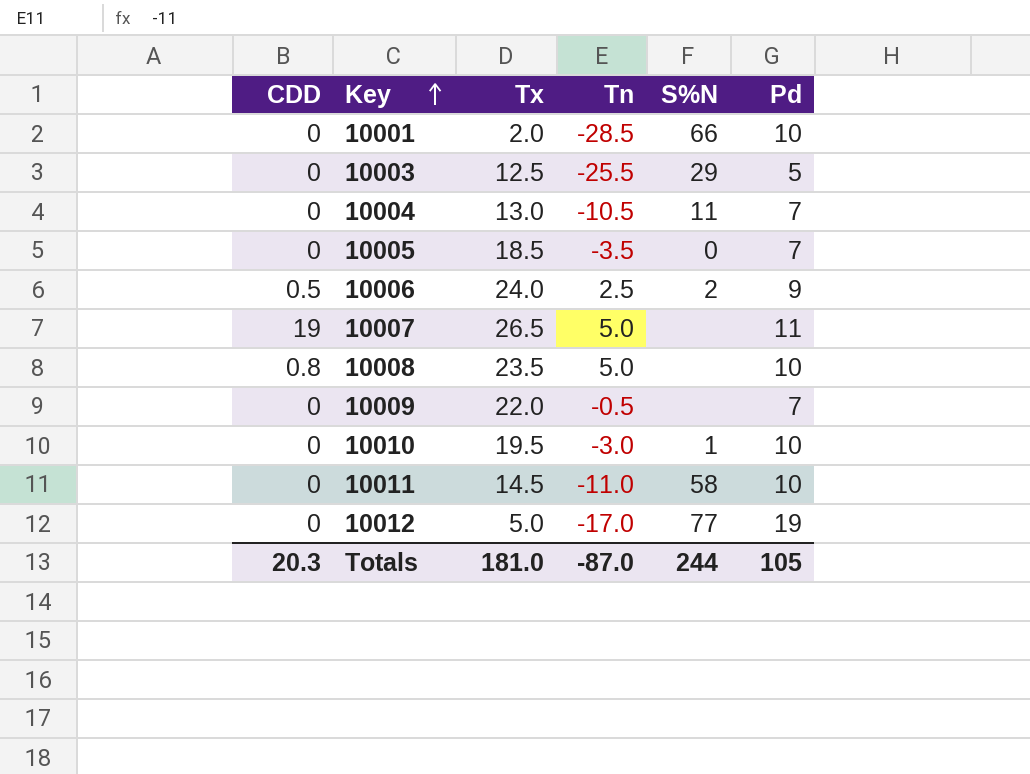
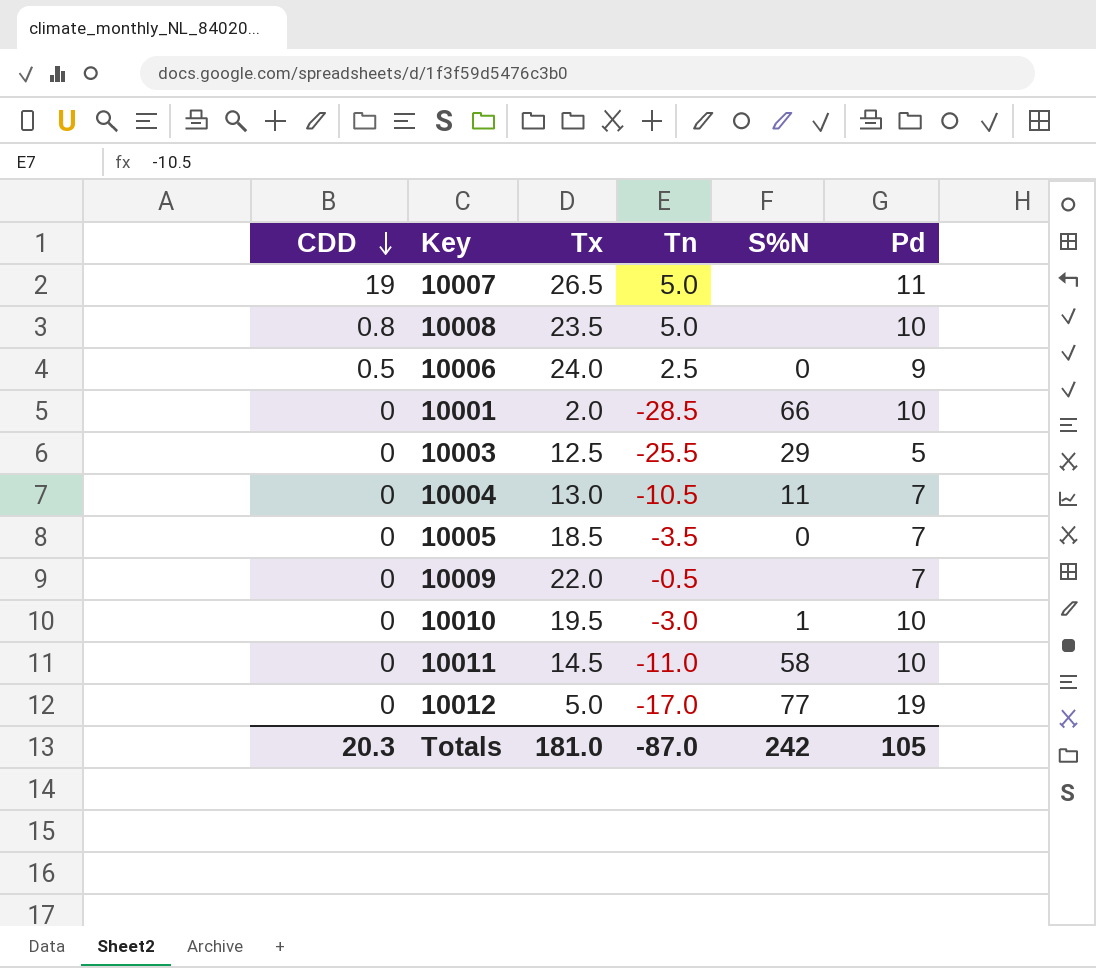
row order: Key ascending -> CDD descending
10006 | S%N: 2 -> 0
Totals | S%N: 244 -> 242

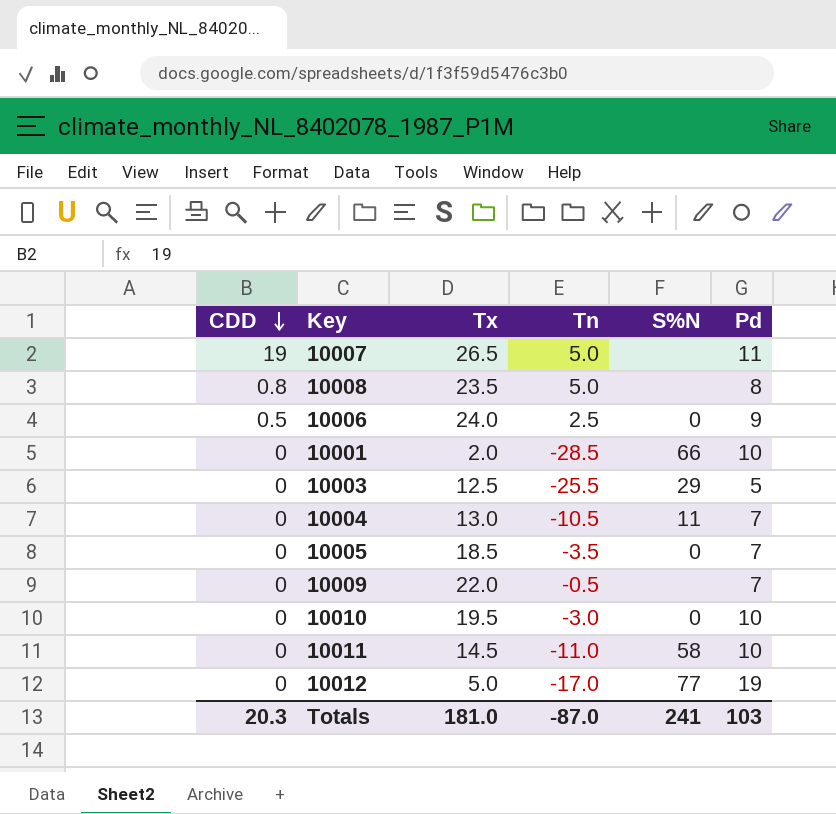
10008 | Pd: 10 -> 8
10010 | S%N: 1 -> 0
Totals | S%N: 242 -> 241
Totals | Pd: 105 -> 103

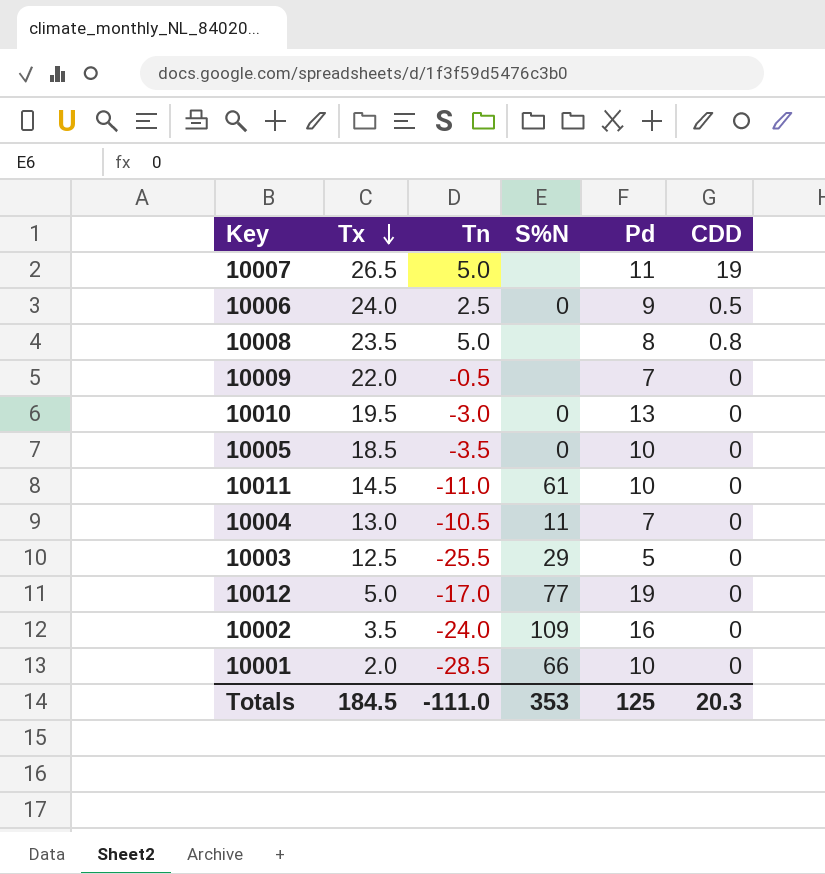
row order: CDD descending -> Tx descending
column CDD | position: 1 -> 6
10010 | Pd: 10 -> 13
10005 | Pd: 7 -> 10
10011 | S%N: 58 -> 61
row 10002: none -> 3.5 | -24.0 | 109 | 16 | 0
Totals | Tx: 181.0 -> 184.5
Totals | Tn: -87.0 -> -111.0
Totals | S%N: 241 -> 353
Totals | Pd: 103 -> 125

